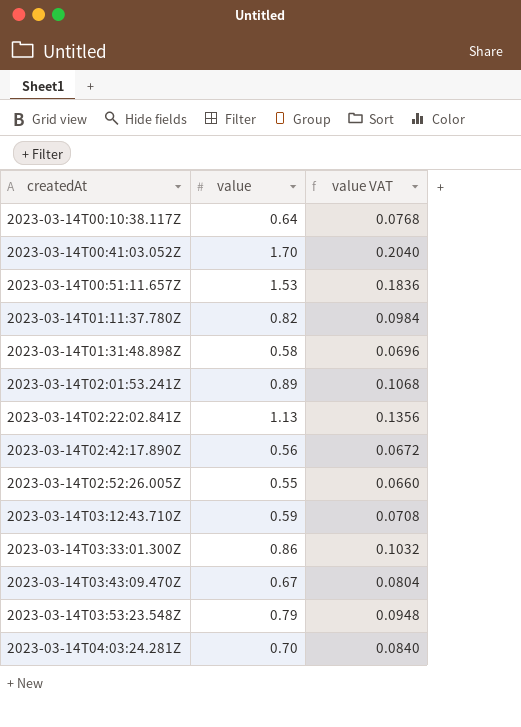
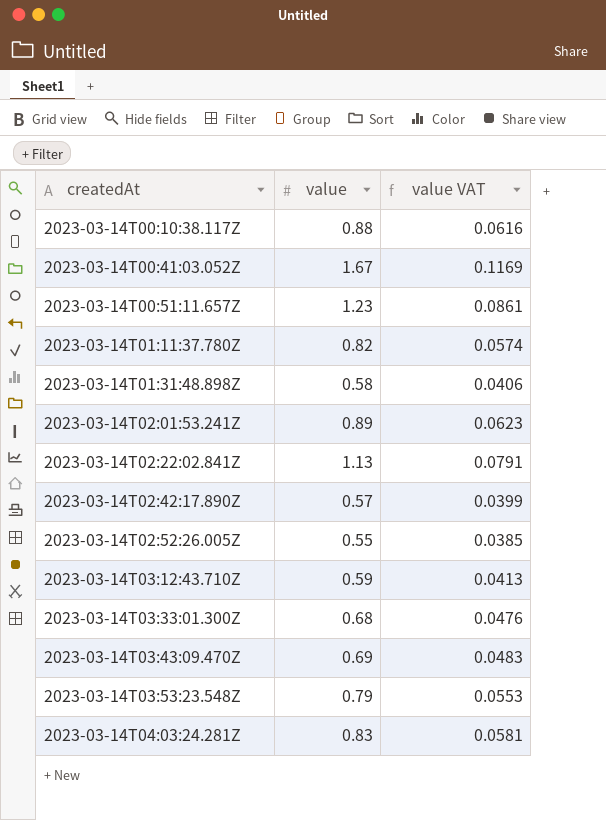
column value VAT | formula: [value] * 0.12 -> [value] * 0.07
2023-03-14T00:10:38.117Z | value: 0.64 -> 0.88
2023-03-14T00:41:03.052Z | value: 1.70 -> 1.67
2023-03-14T00:51:11.657Z | value: 1.53 -> 1.23
2023-03-14T02:42:17.890Z | value: 0.56 -> 0.57
2023-03-14T03:33:01.300Z | value: 0.86 -> 0.68
2023-03-14T03:43:09.470Z | value: 0.67 -> 0.69
2023-03-14T04:03:24.281Z | value: 0.70 -> 0.83

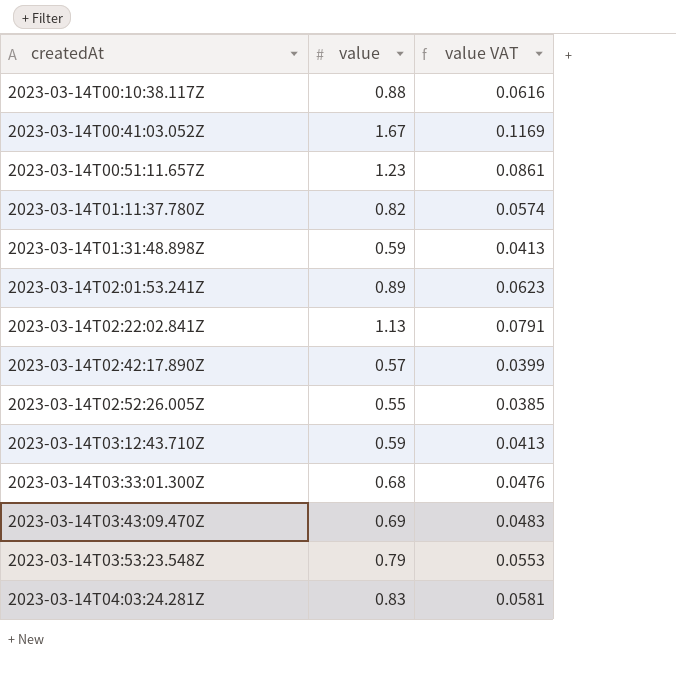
2023-03-14T01:31:48.898Z | value: 0.58 -> 0.59
2023-03-14T01:31:48.898Z | value VAT: 0.0406 -> 0.0413

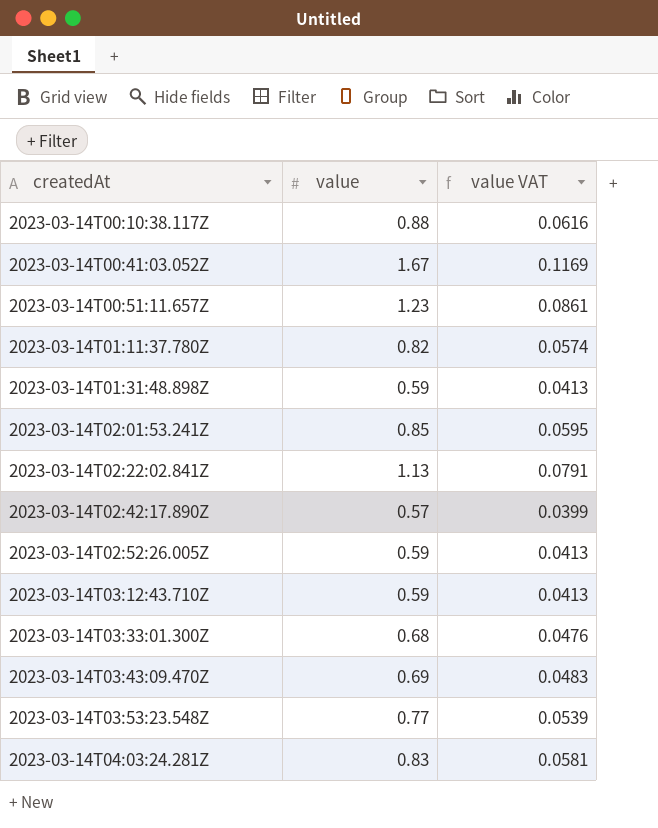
2023-03-14T02:01:53.241Z | value: 0.89 -> 0.85
2023-03-14T02:01:53.241Z | value VAT: 0.0623 -> 0.0595
2023-03-14T02:52:26.005Z | value: 0.55 -> 0.59
2023-03-14T02:52:26.005Z | value VAT: 0.0385 -> 0.0413
2023-03-14T03:53:23.548Z | value: 0.79 -> 0.77
2023-03-14T03:53:23.548Z | value VAT: 0.0553 -> 0.0539

